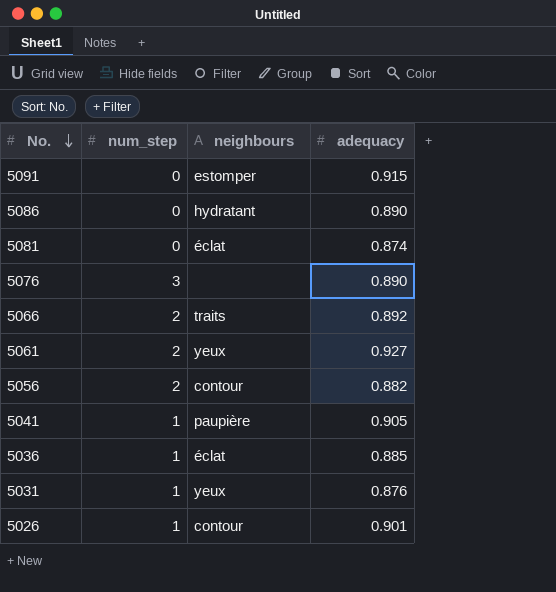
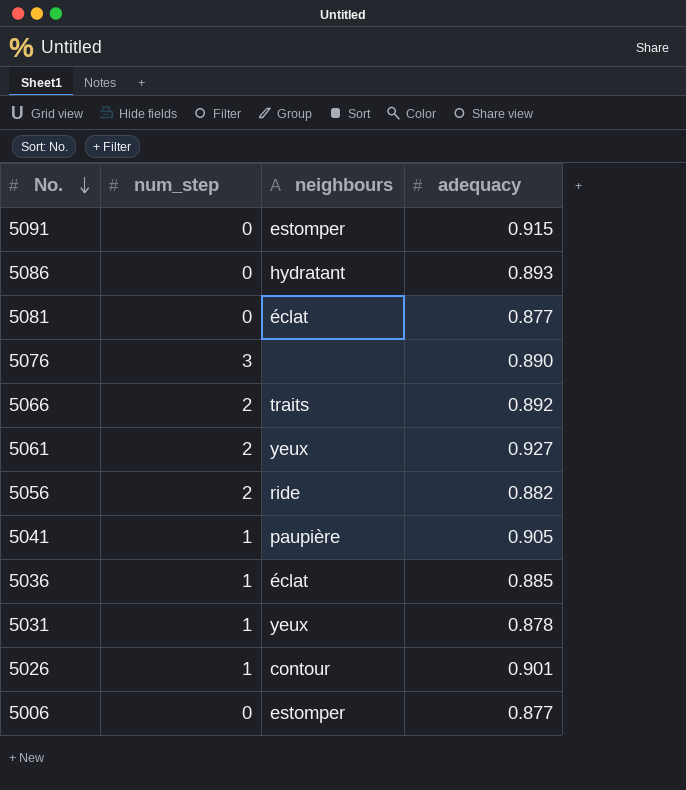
5086 | adequacy: 0.890 -> 0.893
5081 | adequacy: 0.874 -> 0.877
5056 | neighbours: contour -> ride
5031 | adequacy: 0.876 -> 0.878
row 5006: none -> 0 | estomper | 0.877

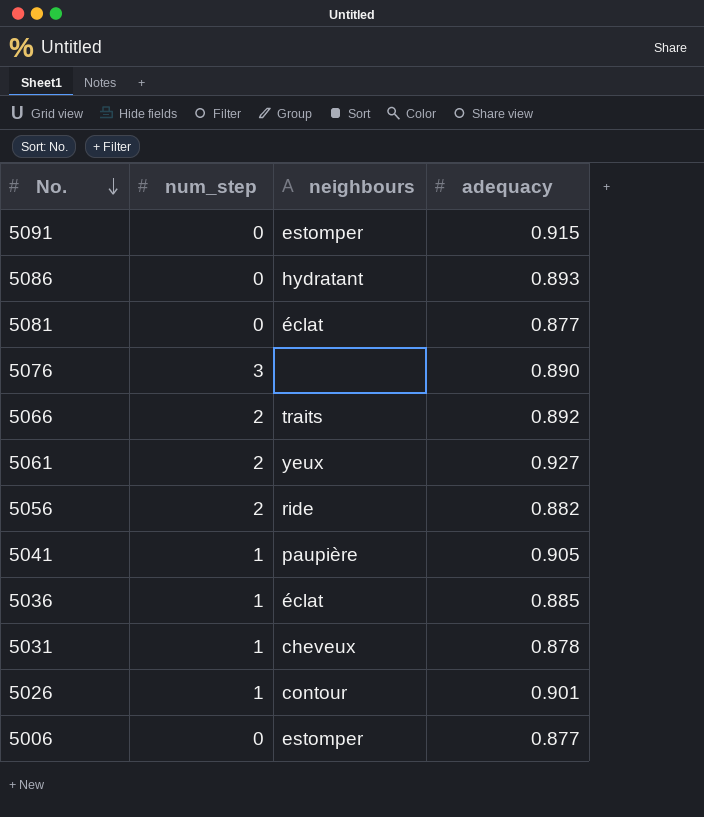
5031 | neighbours: yeux -> cheveux

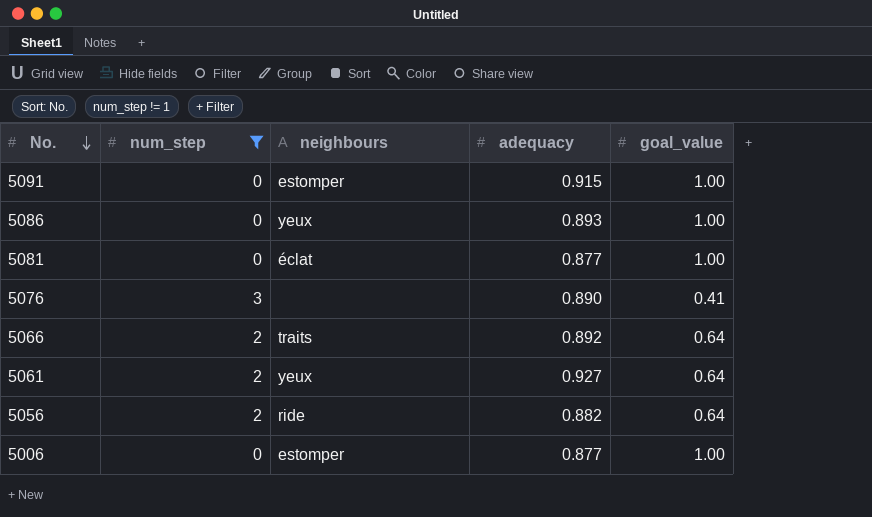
filter: none -> num_step != 1
column goal_value | position: none -> 5
5086 | neighbours: hydratant -> yeux

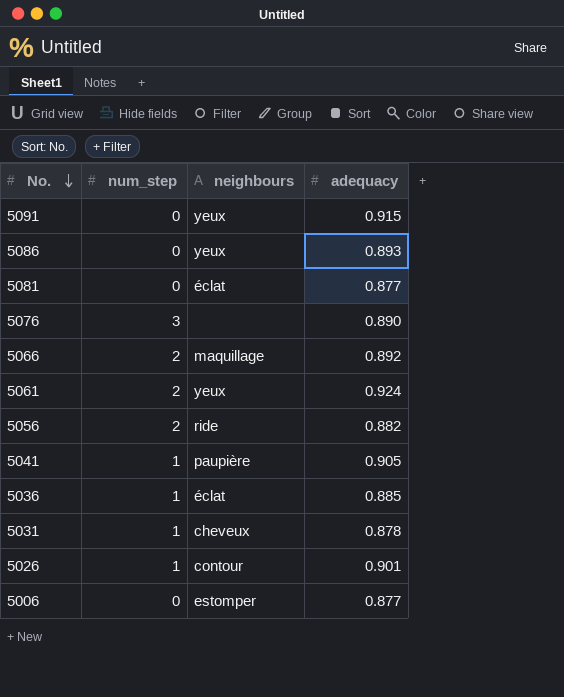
filter: num_step != 1 -> none
column goal_value | position: 5 -> none
5091 | neighbours: estomper -> yeux
5066 | neighbours: traits -> maquillage
5061 | adequacy: 0.927 -> 0.924

